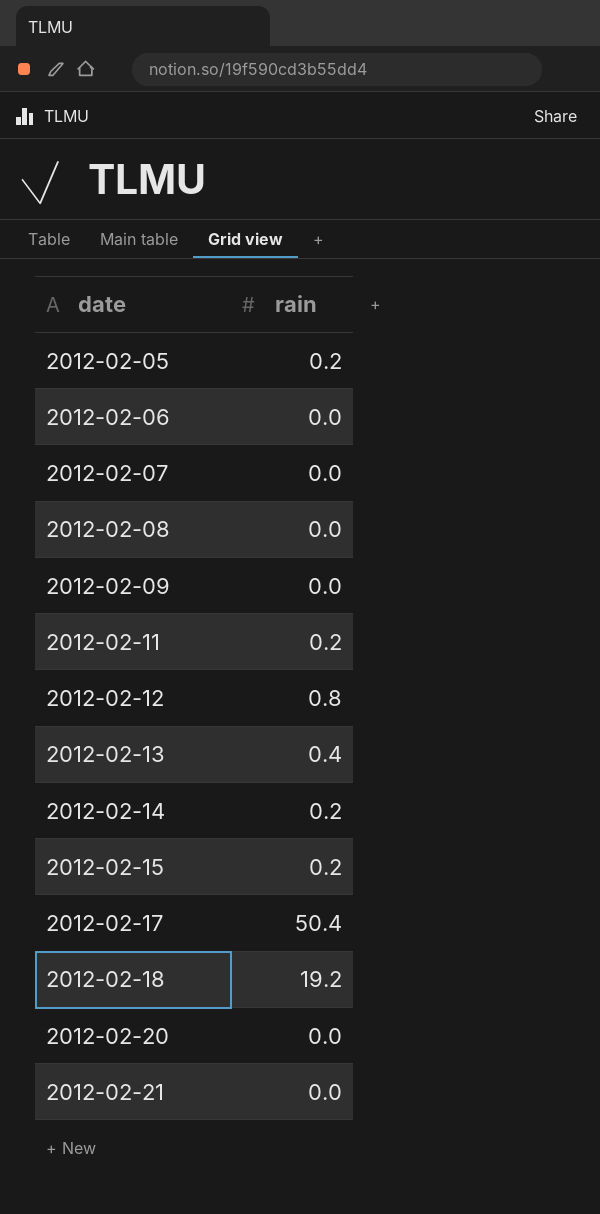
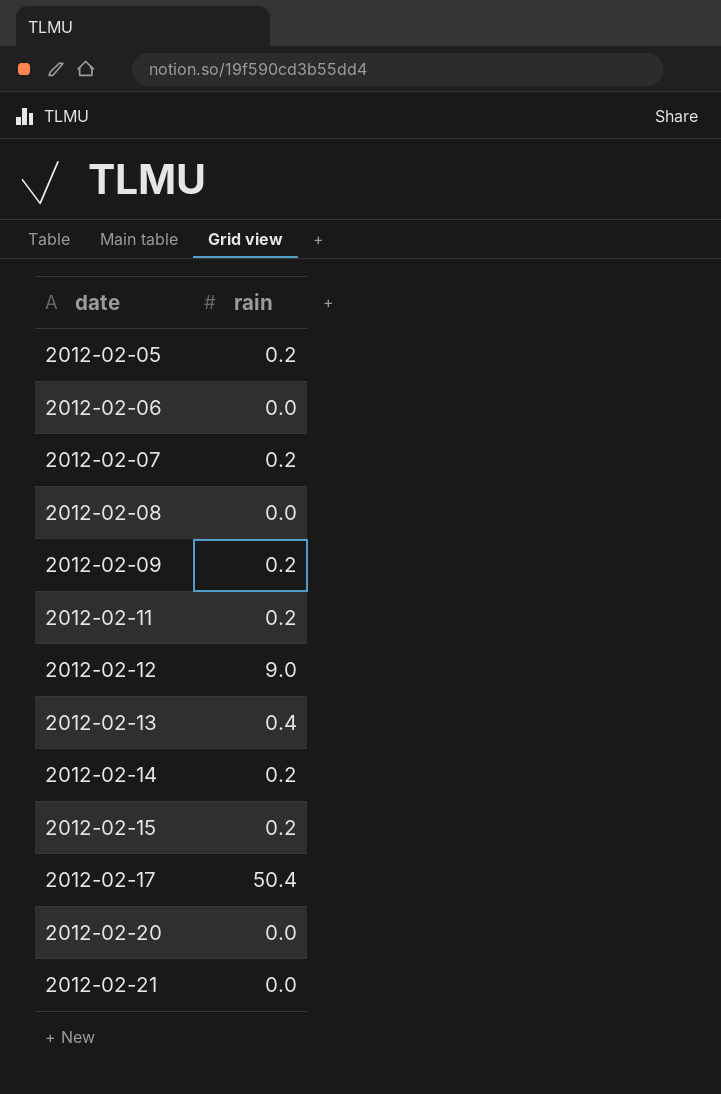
row 2012-02-18: 19.2 -> none
2012-02-07 | rain: 0.0 -> 0.2
2012-02-09 | rain: 0.0 -> 0.2
2012-02-12 | rain: 0.8 -> 9.0

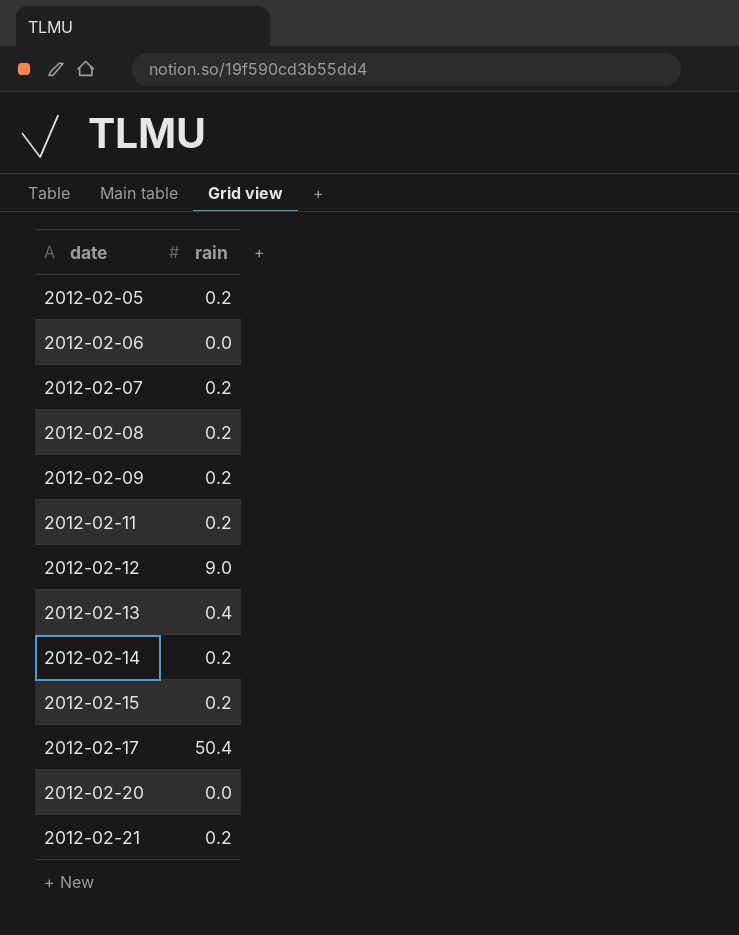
2012-02-08 | rain: 0.0 -> 0.2
2012-02-21 | rain: 0.0 -> 0.2

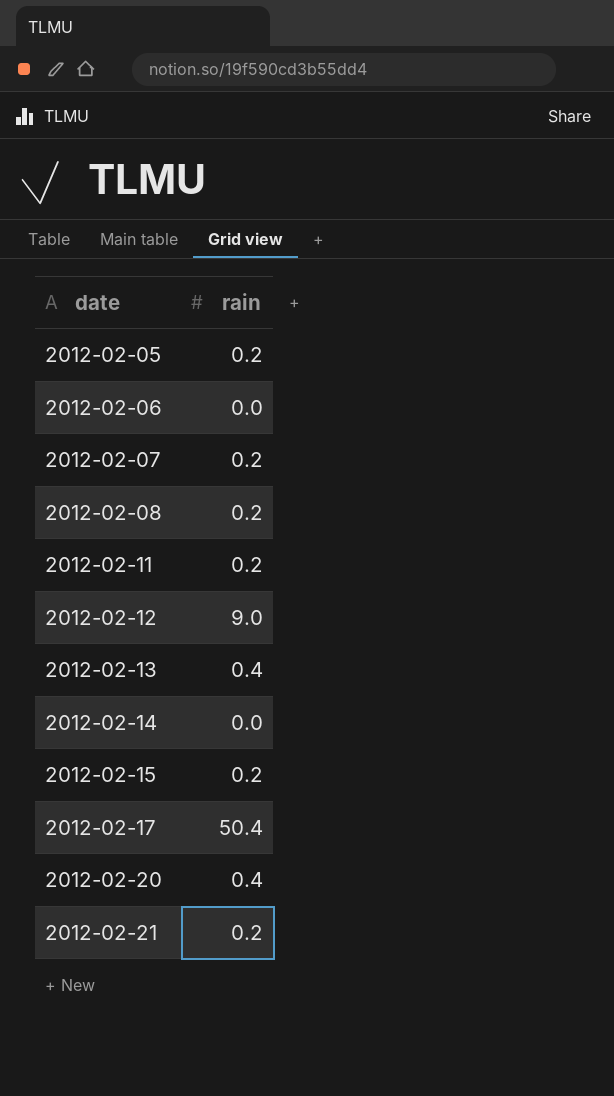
row 2012-02-09: 0.2 -> none
2012-02-14 | rain: 0.2 -> 0.0
2012-02-20 | rain: 0.0 -> 0.4

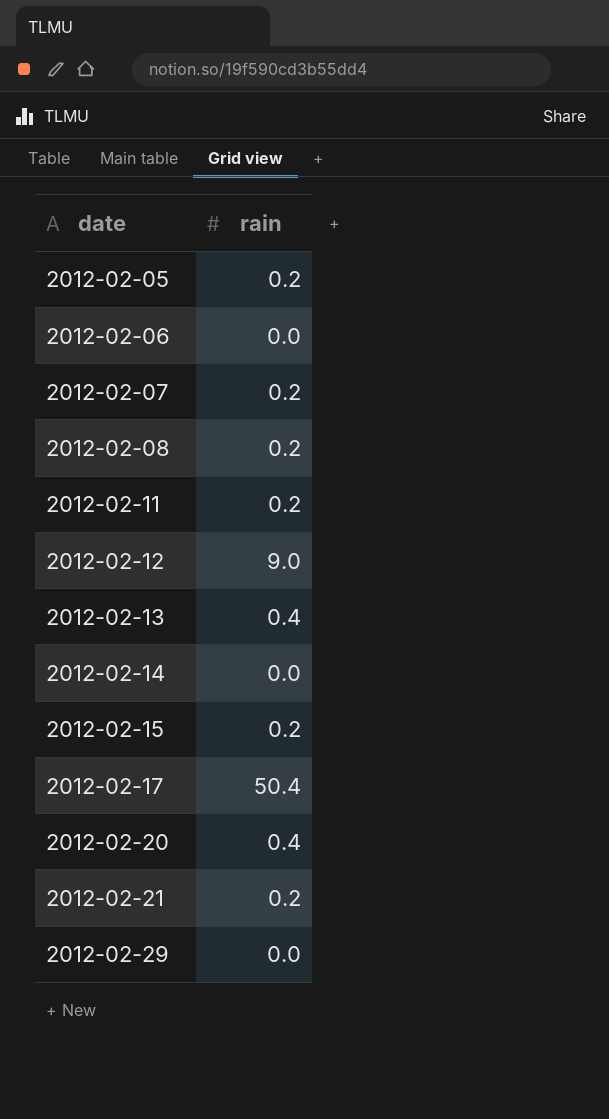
row 2012-02-29: none -> 0.0

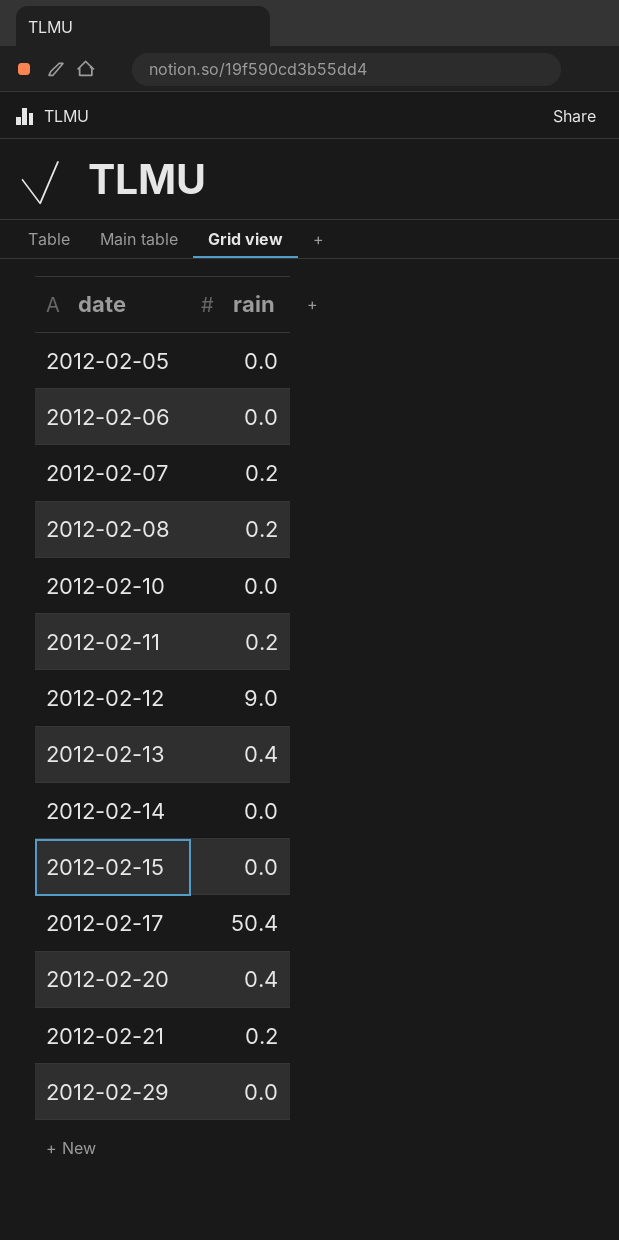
2012-02-05 | rain: 0.2 -> 0.0
row 2012-02-10: none -> 0.0
2012-02-15 | rain: 0.2 -> 0.0

